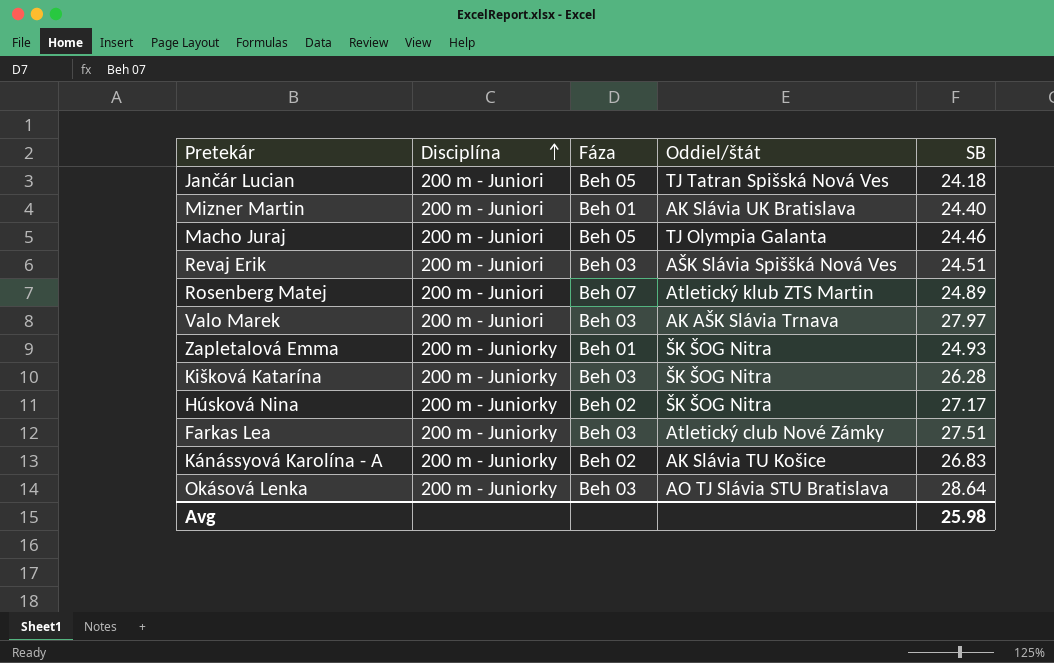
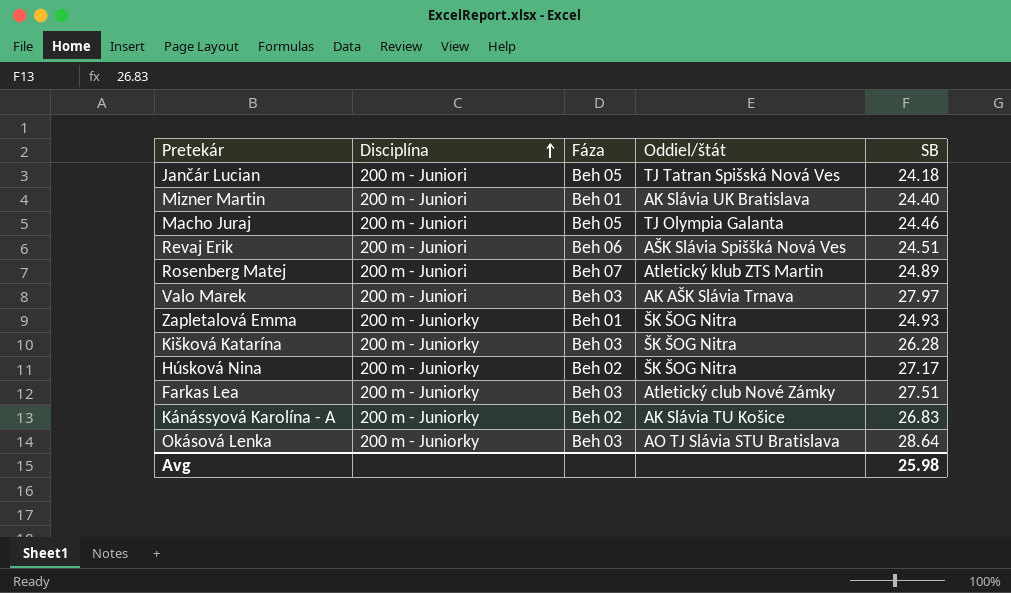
Revaj Erik | Fáza: Beh 03 -> Beh 06

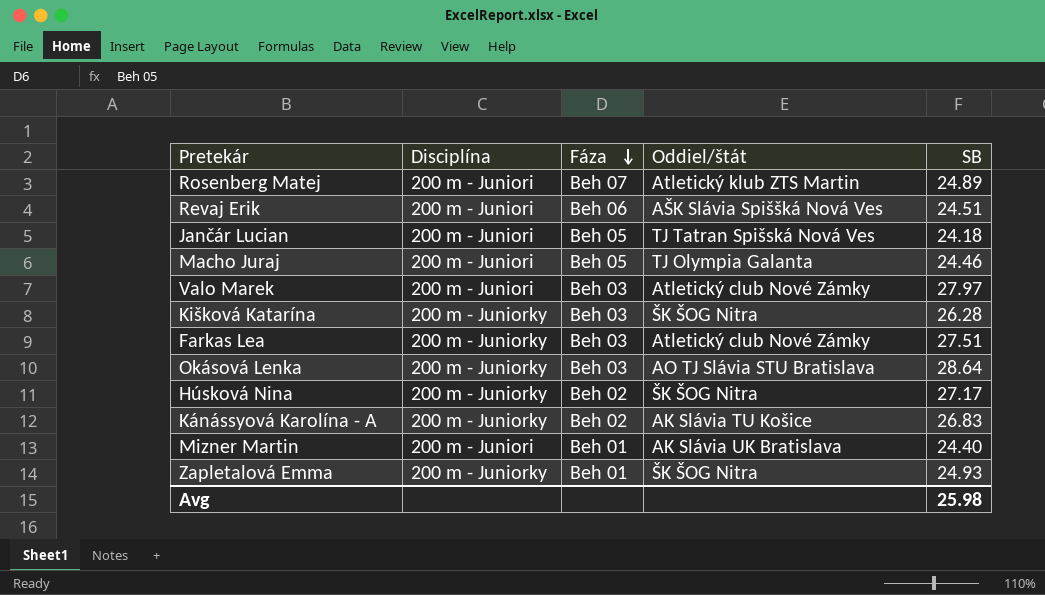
row order: Disciplína ascending -> Fáza descending
Valo Marek | Oddiel/štát: AK AŠK Slávia Trnava -> Atletický club Nové Zámky

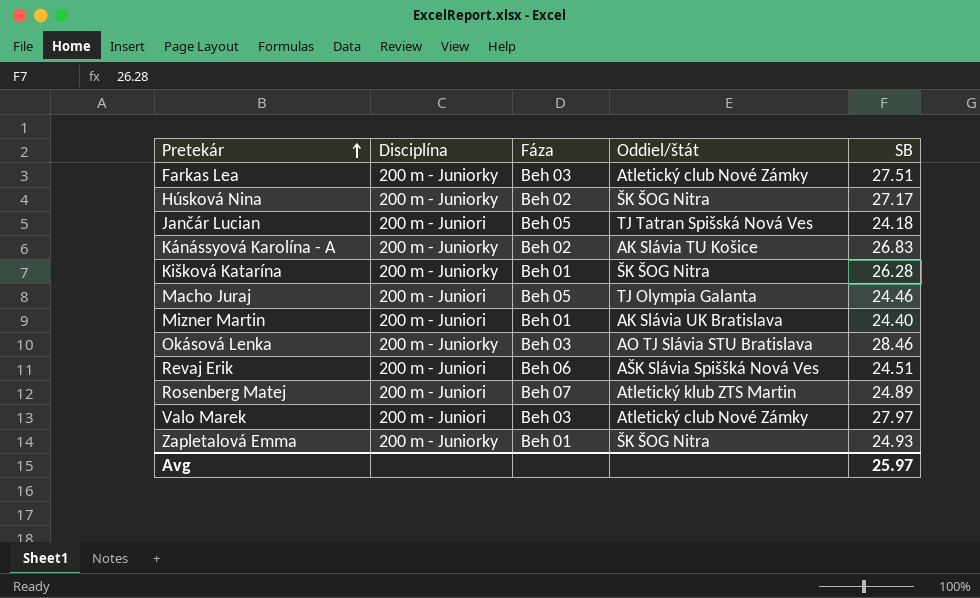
row order: Fáza descending -> Pretekár ascending
Kišková Katarína | Fáza: Beh 03 -> Beh 01
Okásová Lenka | SB: 28.64 -> 28.46
Avg | SB: 25.98 -> 25.97

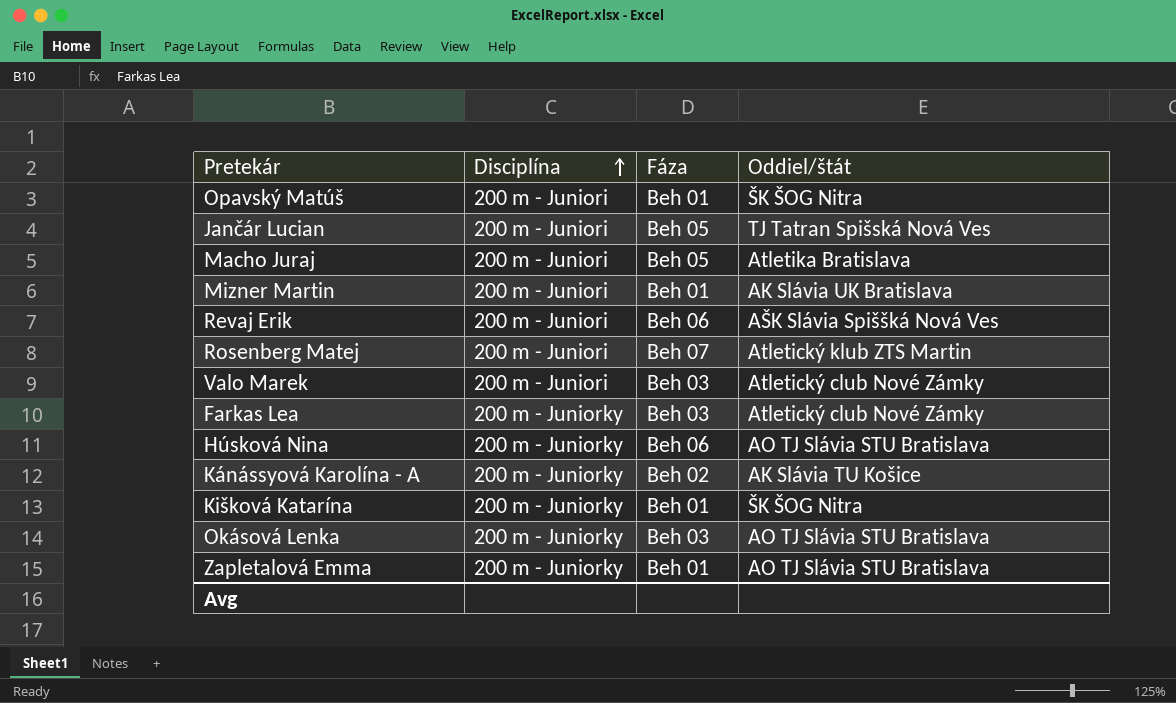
row order: Pretekár ascending -> Disciplína ascending
column SB | position: 5 -> none
row Opavský Matúš: none -> 200 m - Juniori | Beh 01 | ŠK ŠOG Nitra
Macho Juraj | Oddiel/štát: TJ Olympia Galanta -> Atletika Bratislava
Húsková Nina | Fáza: Beh 02 -> Beh 06
Húsková Nina | Oddiel/štát: ŠK ŠOG Nitra -> AO TJ Slávia STU Bratislava
Zapletalová Emma | Oddiel/štát: ŠK ŠOG Nitra -> AO TJ Slávia STU Bratislava

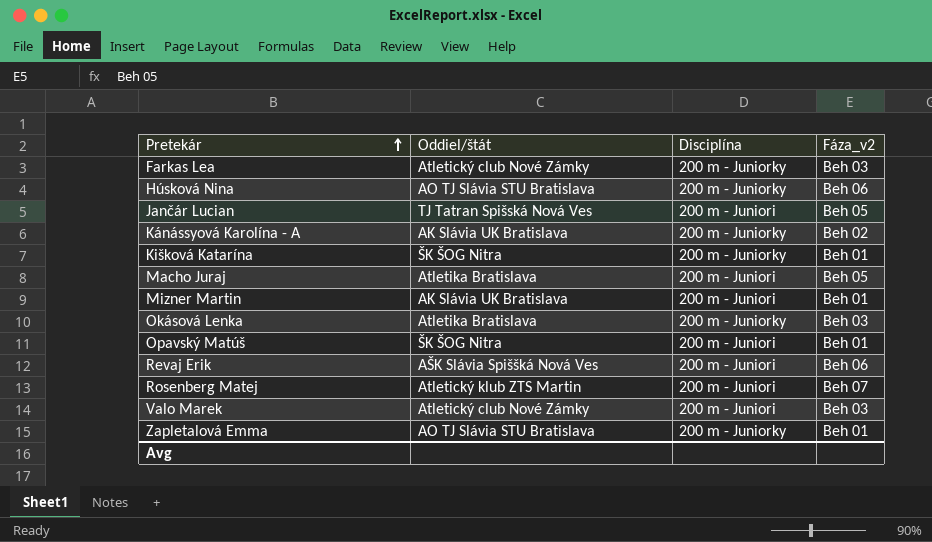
row order: Disciplína ascending -> Pretekár ascending
column Oddiel/štát | position: 4 -> 2
column name: Fáza -> Fáza_v2
Kánássyová Karolína - A | Oddiel/štát: AK Slávia TU Košice -> AK Slávia UK Bratislava
Okásová Lenka | Oddiel/štát: AO TJ Slávia STU Bratislava -> Atletika Bratislava

